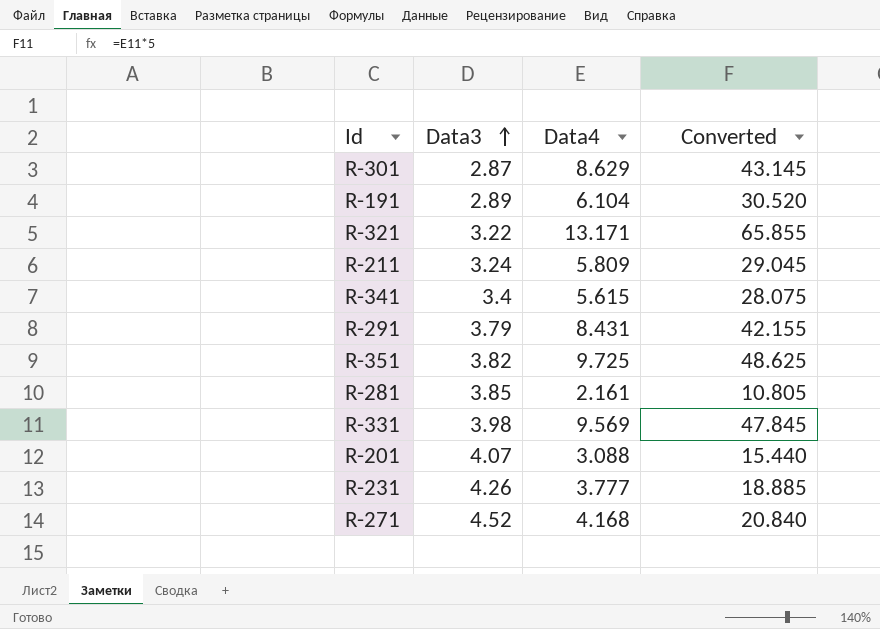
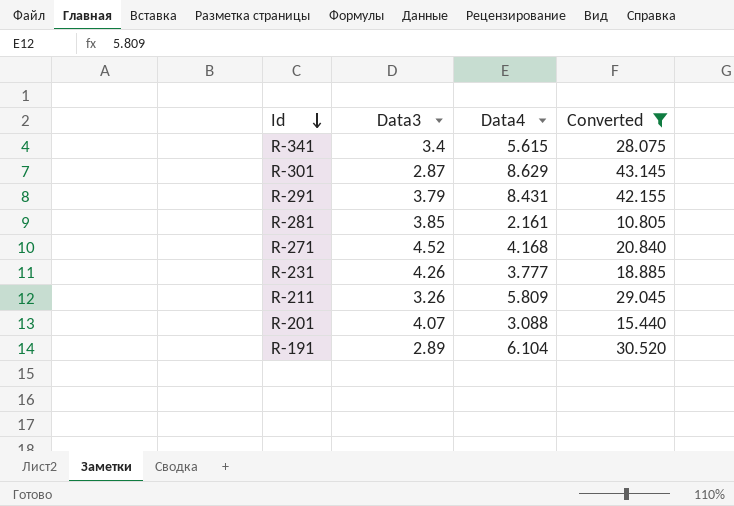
filter: none -> Converted <= 43.145
row order: Data3 ascending -> Id descending
R-211 | Data3: 3.24 -> 3.26

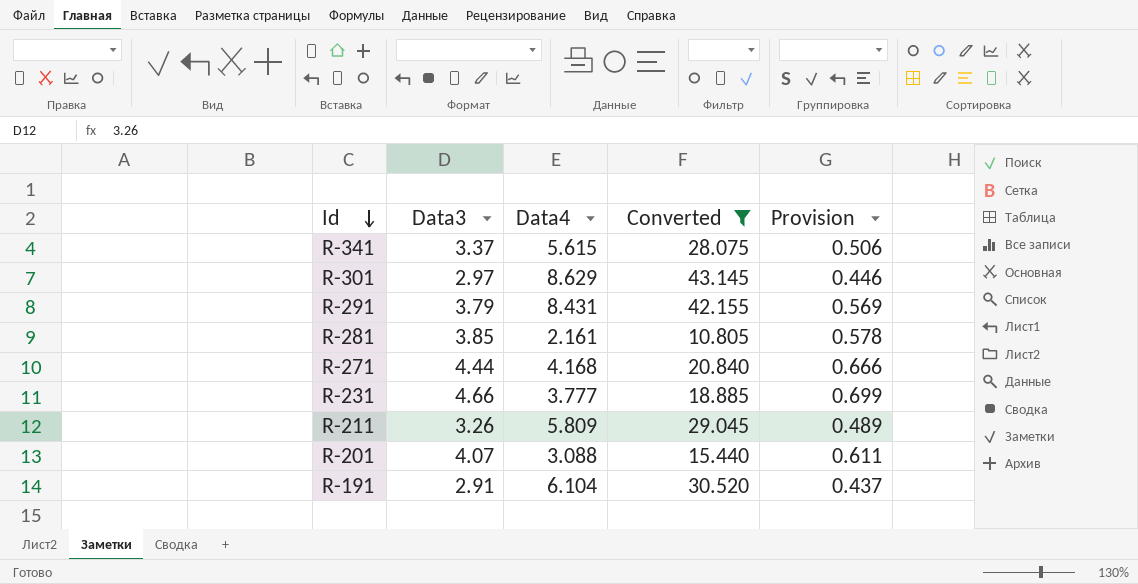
column Provision | formula: none -> [Data3] * 0.15
R-341 | Data3: 3.4 -> 3.37
R-301 | Data3: 2.87 -> 2.97
R-271 | Data3: 4.52 -> 4.44
R-231 | Data3: 4.26 -> 4.66
R-191 | Data3: 2.89 -> 2.91

